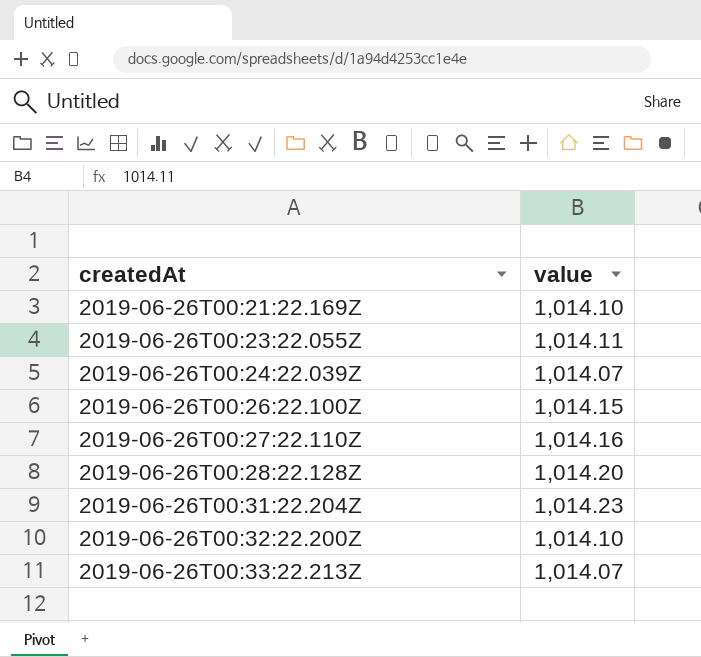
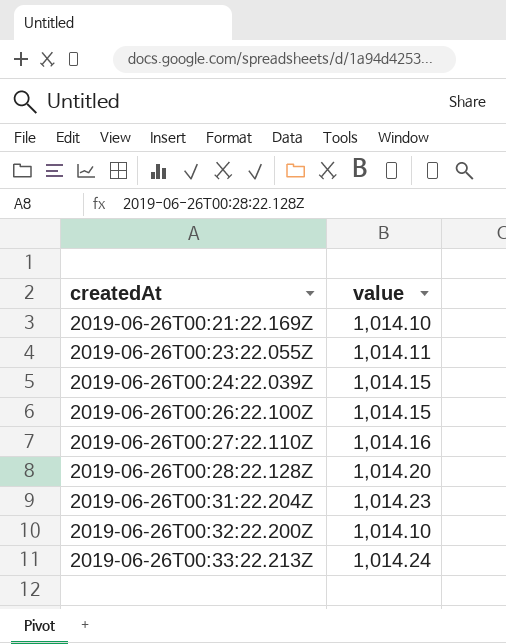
2019-06-26T00:24:22.039Z | value: 1,014.07 -> 1,014.15
2019-06-26T00:33:22.213Z | value: 1,014.07 -> 1,014.24

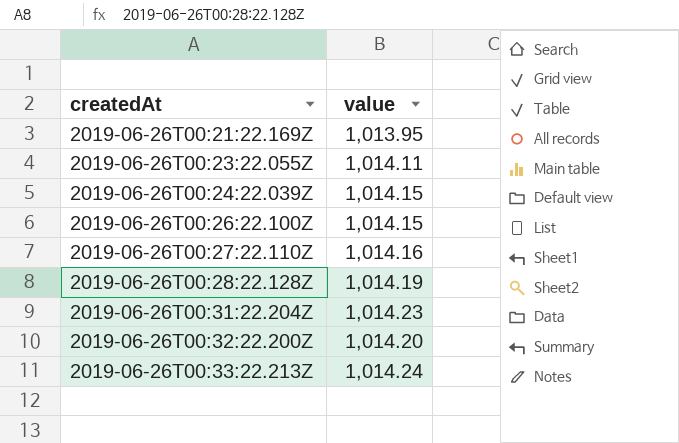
2019-06-26T00:21:22.169Z | value: 1,014.10 -> 1,013.95
2019-06-26T00:28:22.128Z | value: 1,014.20 -> 1,014.19
2019-06-26T00:32:22.200Z | value: 1,014.10 -> 1,014.20

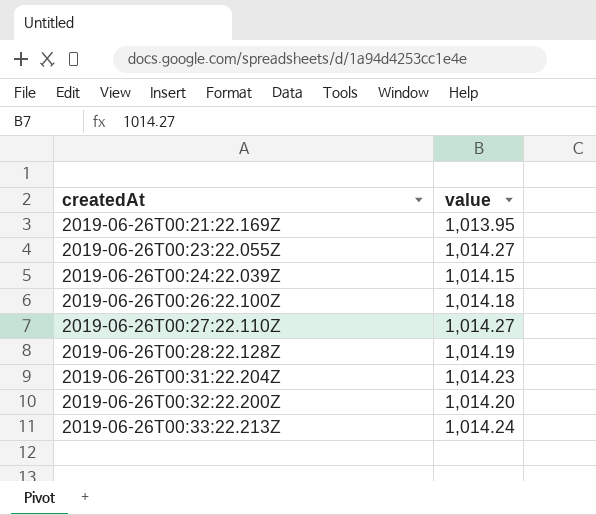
2019-06-26T00:23:22.055Z | value: 1,014.11 -> 1,014.27
2019-06-26T00:26:22.100Z | value: 1,014.15 -> 1,014.18
2019-06-26T00:27:22.110Z | value: 1,014.16 -> 1,014.27

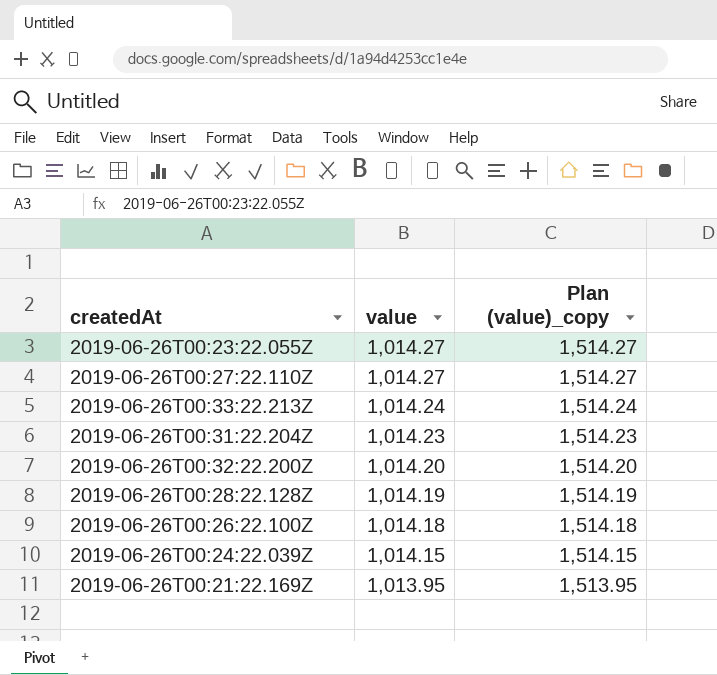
row order: createdAt ascending -> value descending
column Plan (value)_copy | formula: none -> [value] + 500

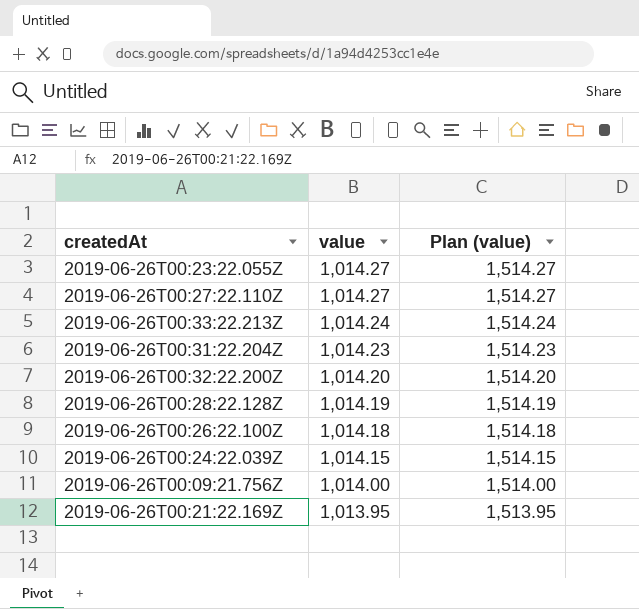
column name: Plan (value)_copy -> Plan (value)
row 2019-06-26T00:09:21.756Z: none -> 1,014.00 | 1,514.00

